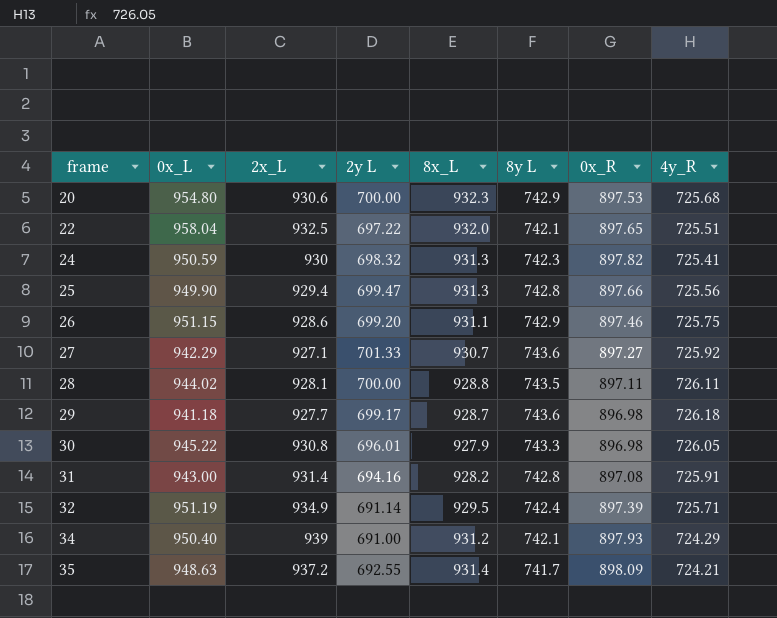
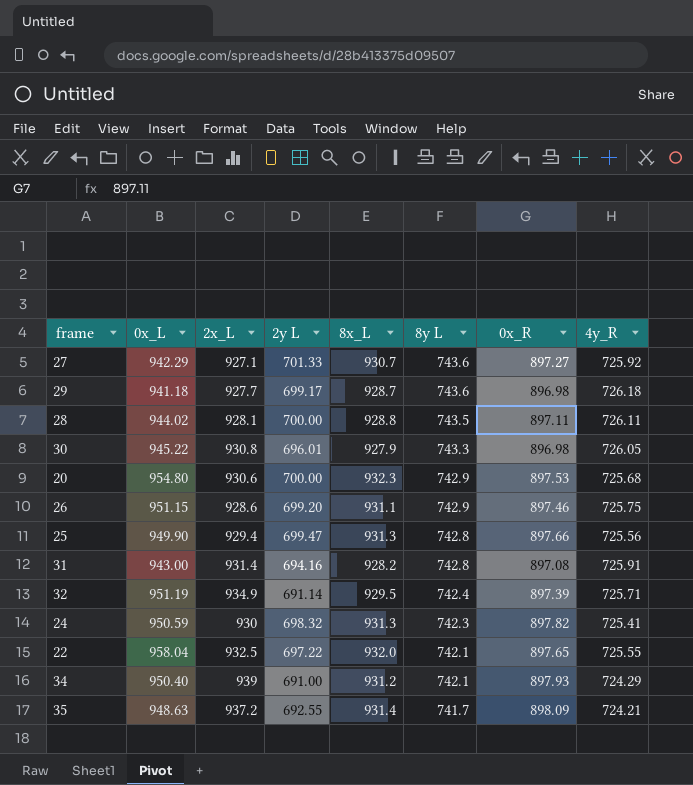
row order: frame ascending -> 8y L descending
22 | 4y_R: 725.51 -> 725.55

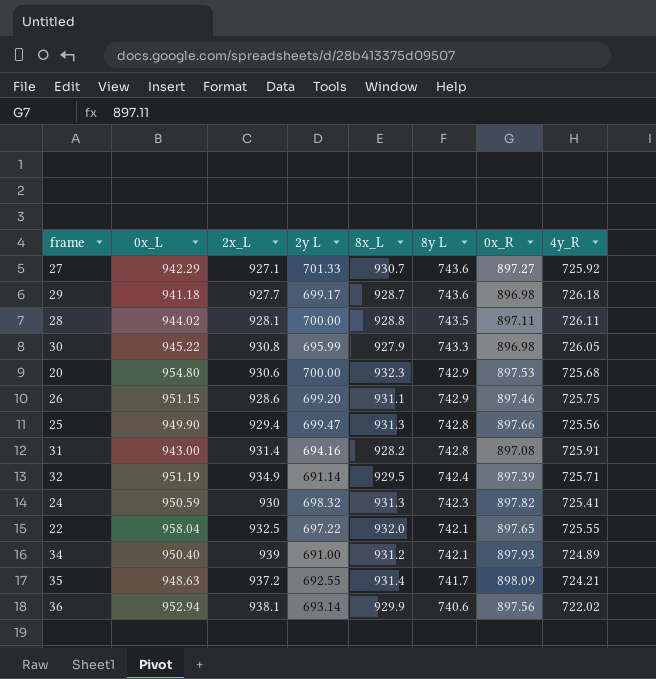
30 | 2y L: 696.01 -> 695.99
34 | 4y_R: 724.29 -> 724.89
row 36: none -> 952.94 | 938.1 | 693.14 | 929.9 | 740.6 | 897.56 | 722.02

